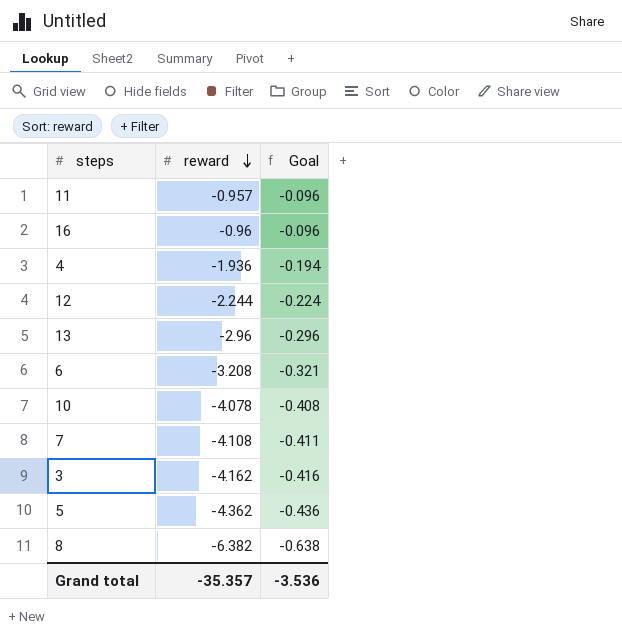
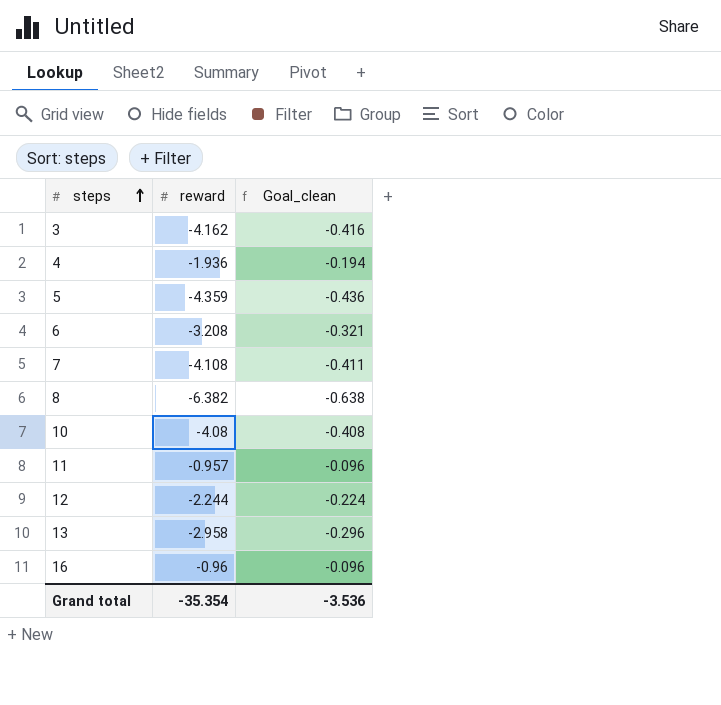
row order: reward descending -> steps ascending
column name: Goal -> Goal_clean
5 | reward: -4.362 -> -4.359
10 | reward: -4.078 -> -4.08
13 | reward: -2.96 -> -2.958
Grand total | reward: -35.357 -> -35.354

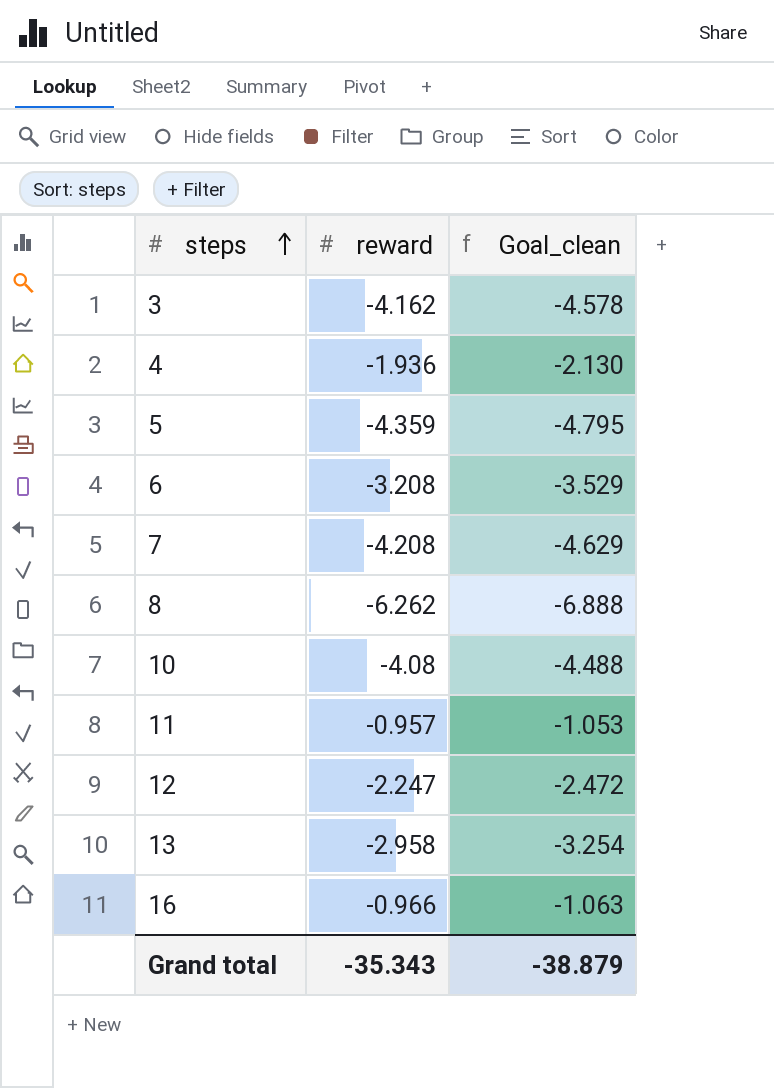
column Goal_clean | formula: [reward] * 0.1 -> [reward] * 1.1
7 | reward: -4.108 -> -4.208
8 | reward: -6.382 -> -6.262
12 | reward: -2.244 -> -2.247
16 | reward: -0.96 -> -0.966
Grand total | reward: -35.354 -> -35.343
Grand total | Goal_clean: -3.536 -> -38.879

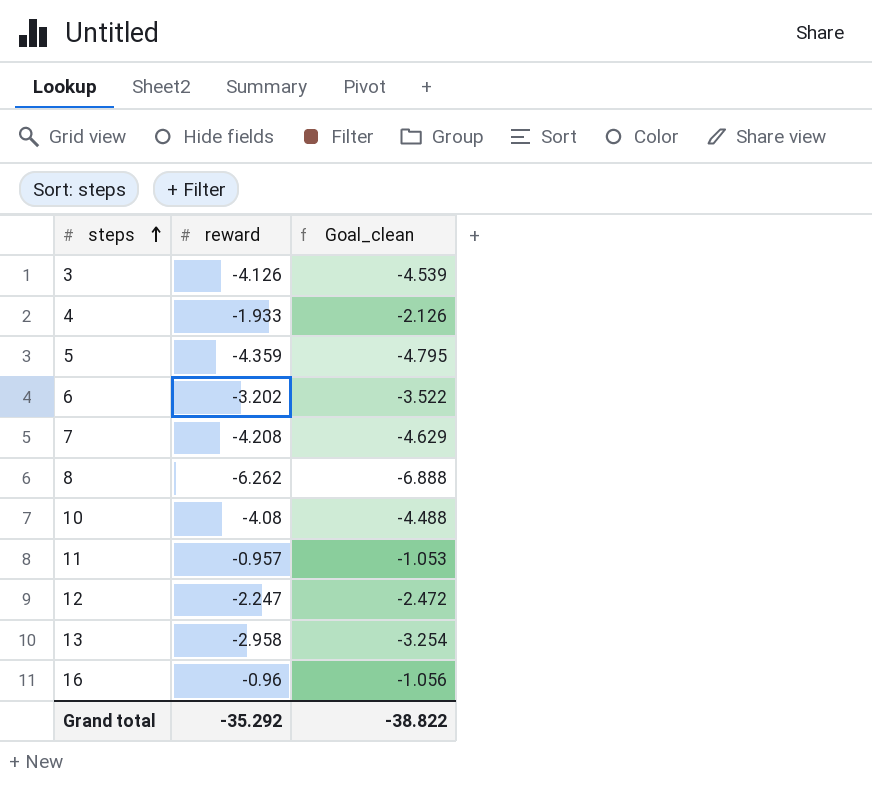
3 | reward: -4.162 -> -4.126
3 | Goal_clean: -4.578 -> -4.539
4 | reward: -1.936 -> -1.933
4 | Goal_clean: -2.130 -> -2.126
6 | reward: -3.208 -> -3.202
6 | Goal_clean: -3.529 -> -3.522
16 | reward: -0.966 -> -0.96
16 | Goal_clean: -1.063 -> -1.056
Grand total | reward: -35.343 -> -35.292
Grand total | Goal_clean: -38.879 -> -38.822

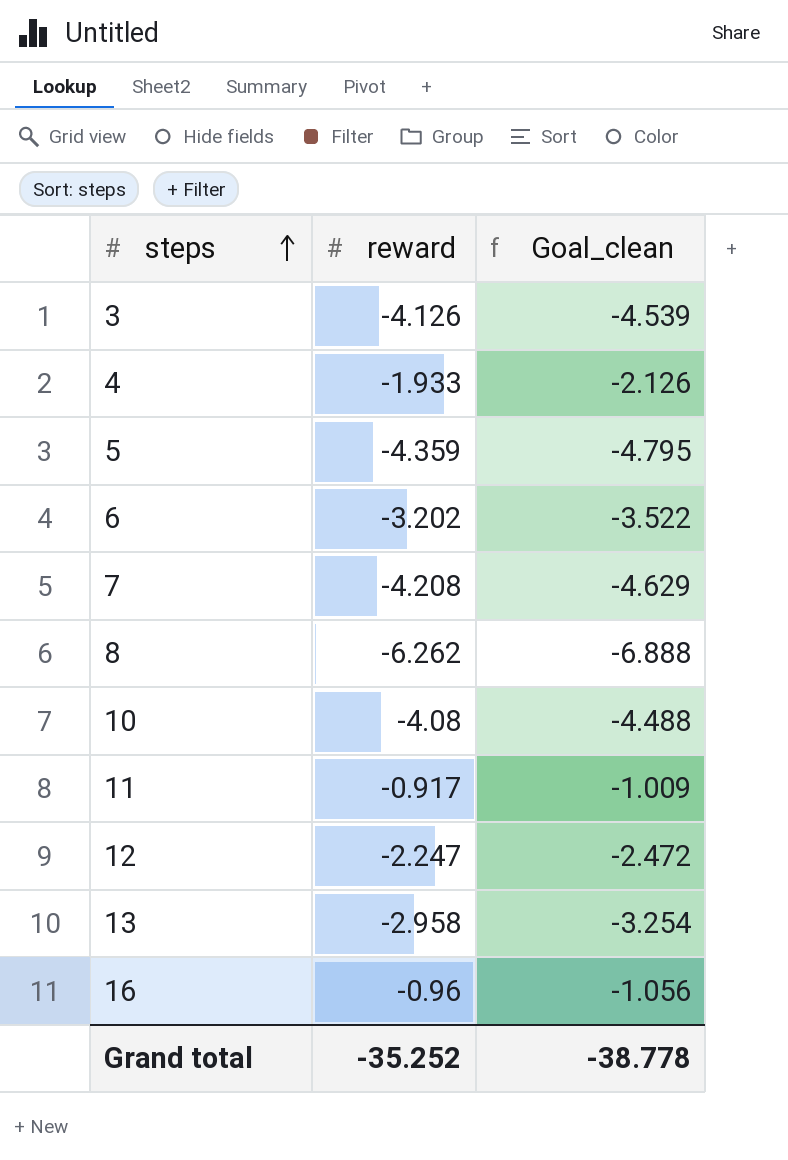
11 | reward: -0.957 -> -0.917
11 | Goal_clean: -1.053 -> -1.009
Grand total | reward: -35.292 -> -35.252
Grand total | Goal_clean: -38.822 -> -38.778

